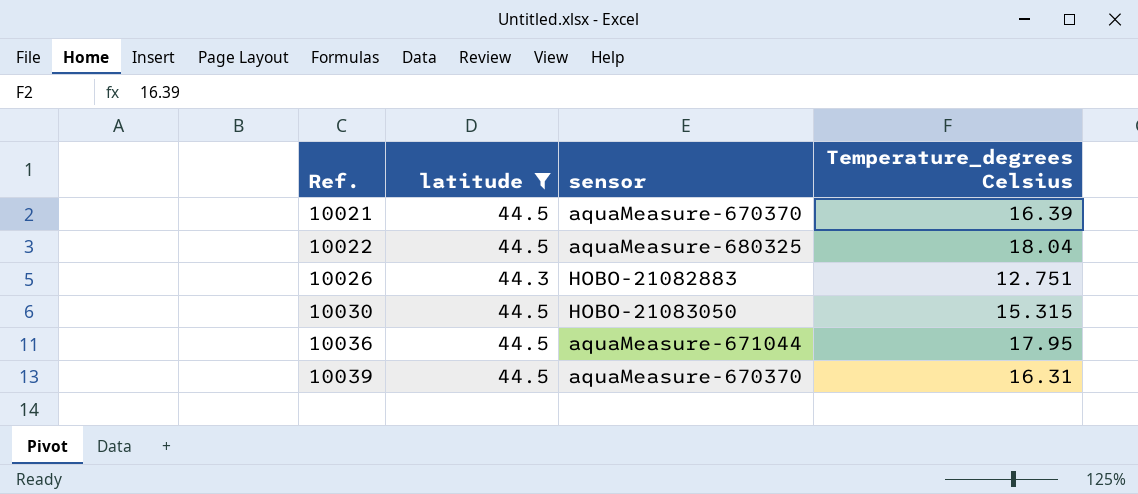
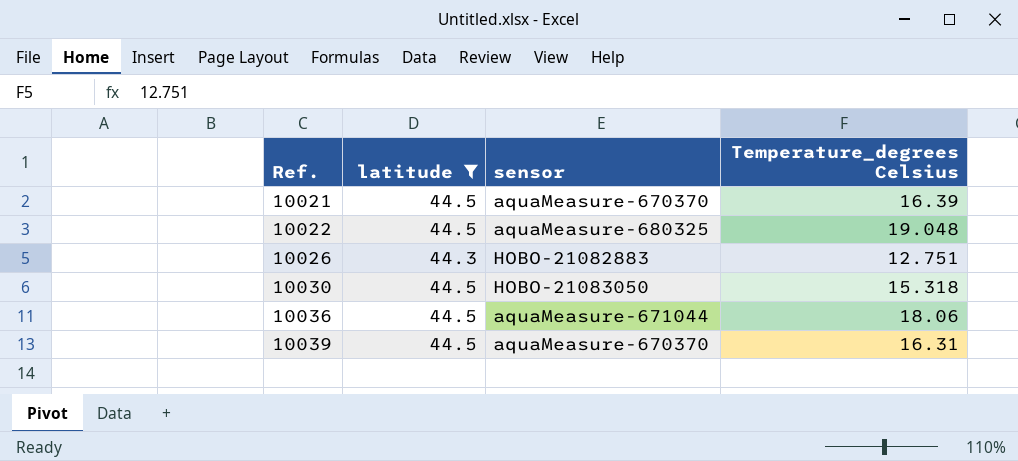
10022 | Temperature_degrees Celsius: 18.04 -> 19.048
10030 | Temperature_degrees Celsius: 15.315 -> 15.318
10036 | Temperature_degrees Celsius: 17.95 -> 18.06

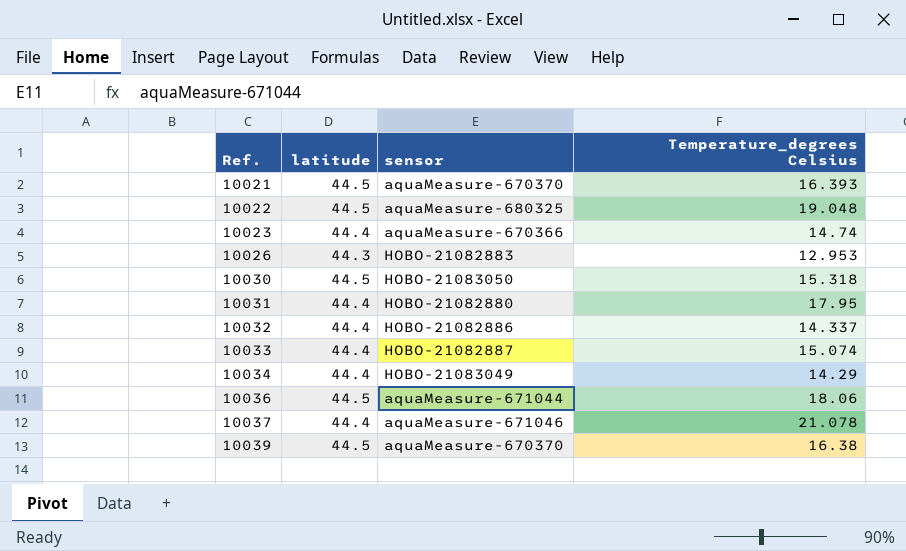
filter: latitude != 44.4 -> none
10021 | Temperature_degrees Celsius: 16.39 -> 16.393
10026 | Temperature_degrees Celsius: 12.751 -> 12.953
10039 | Temperature_degrees Celsius: 16.31 -> 16.38

